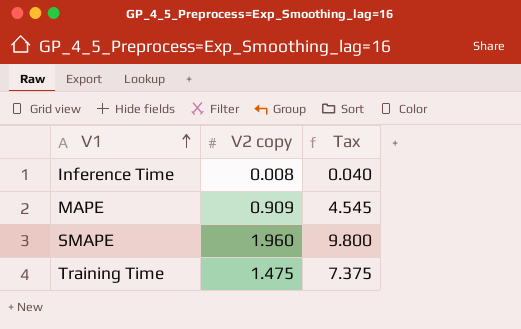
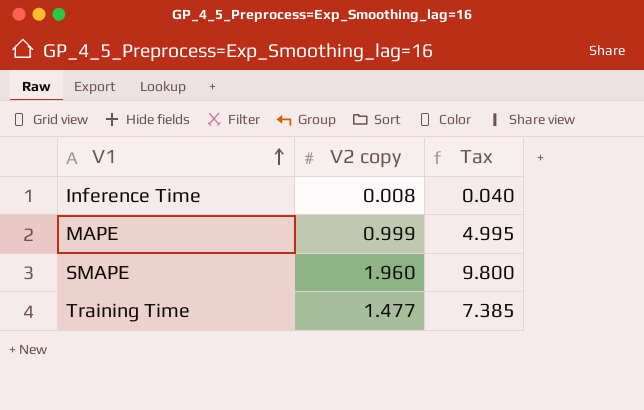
MAPE | V2 copy: 0.909 -> 0.999
MAPE | Tax: 4.545 -> 4.995
Training Time | V2 copy: 1.475 -> 1.477
Training Time | Tax: 7.375 -> 7.385

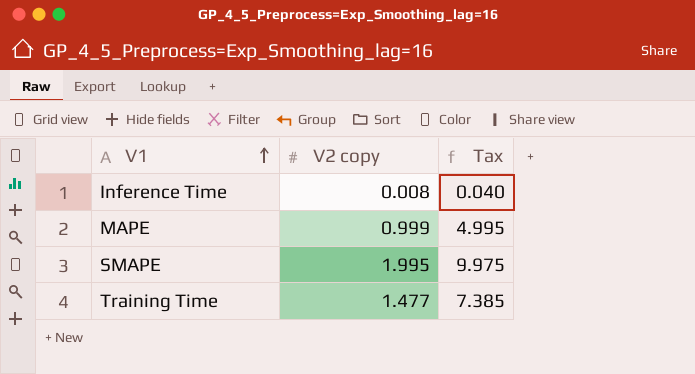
SMAPE | V2 copy: 1.960 -> 1.995
SMAPE | Tax: 9.800 -> 9.975

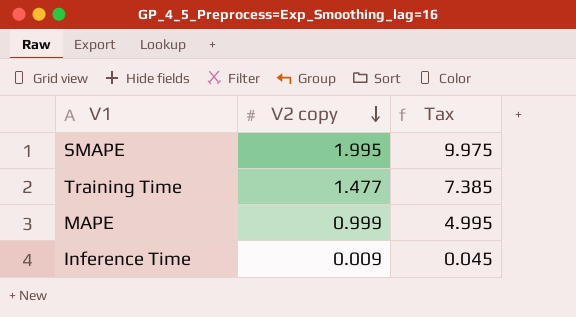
row order: V1 ascending -> V2 copy descending
Inference Time | V2 copy: 0.008 -> 0.009
Inference Time | Tax: 0.040 -> 0.045

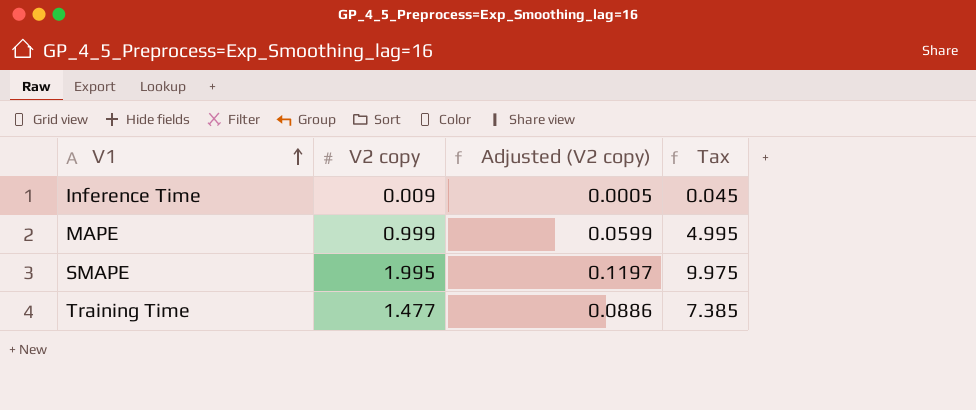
row order: V2 copy descending -> V1 ascending
column Adjusted (V2 copy) | formula: none -> [V2 copy] * 0.06

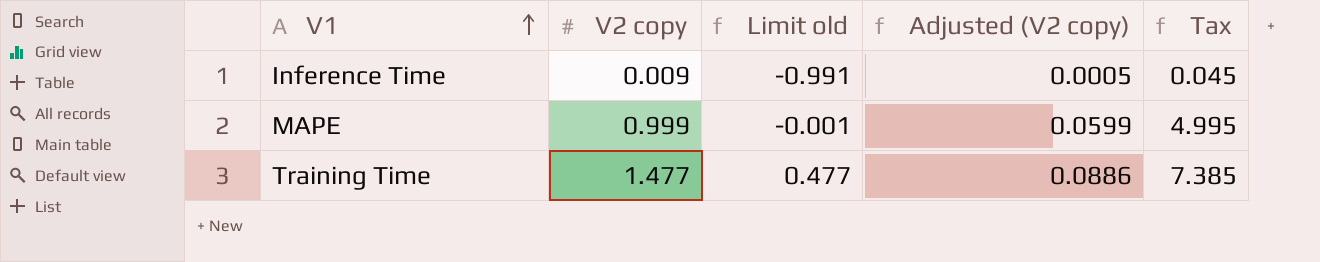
column Limit old | formula: none -> [V2 copy] - 1
row SMAPE: 1.995 | 0.1197 | 9.975 -> none

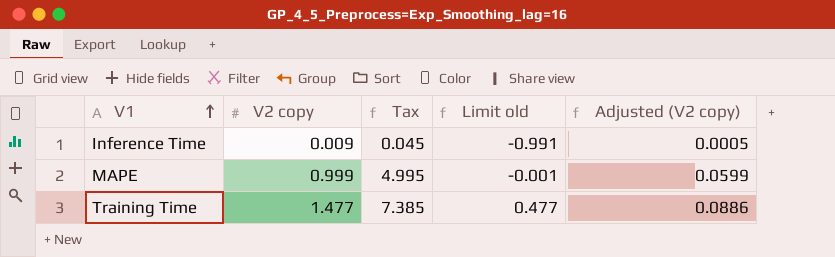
column Tax | position: 5 -> 3

